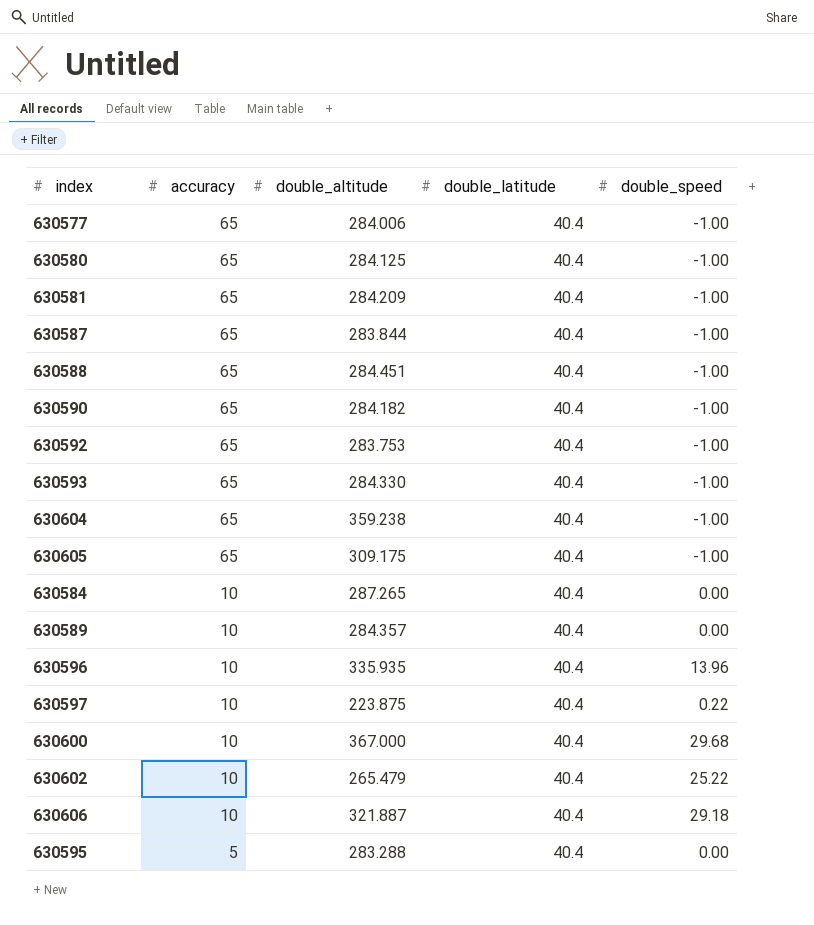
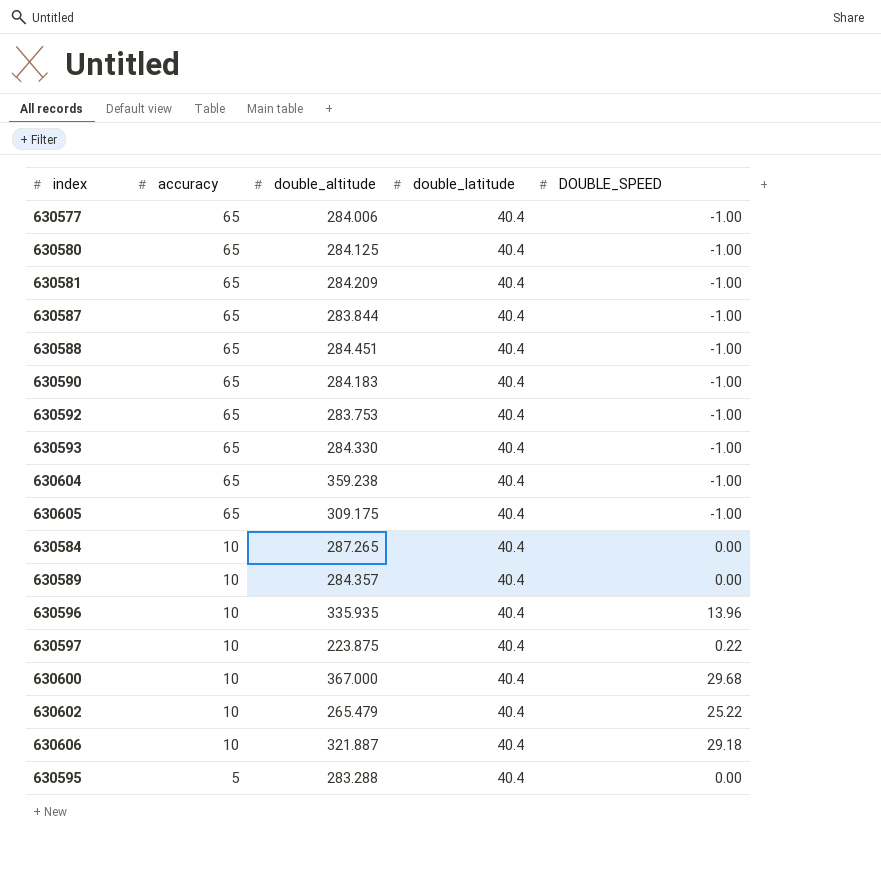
column name: double_speed -> DOUBLE_SPEED
630590 | double_altitude: 284.182 -> 284.183

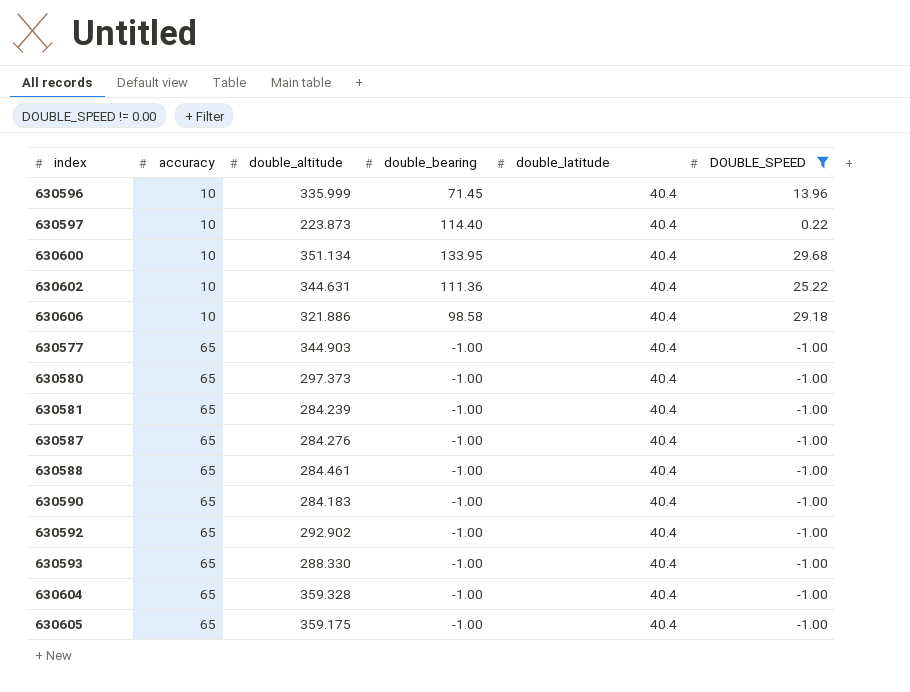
filter: none -> DOUBLE_SPEED != 0.00
row order: accuracy descending -> accuracy ascending
column double_bearing | position: none -> 4
630596 | double_altitude: 335.935 -> 335.999
630597 | double_altitude: 223.875 -> 223.873
630600 | double_altitude: 367.000 -> 351.134
630602 | double_altitude: 265.479 -> 344.631
630606 | double_altitude: 321.887 -> 321.886
630577 | double_altitude: 284.006 -> 344.903
630580 | double_altitude: 284.125 -> 297.373
630581 | double_altitude: 284.209 -> 284.239
630587 | double_altitude: 283.844 -> 284.276
630588 | double_altitude: 284.451 -> 284.461
630592 | double_altitude: 283.753 -> 292.902
630593 | double_altitude: 284.330 -> 288.330
630604 | double_altitude: 359.238 -> 359.328
630605 | double_altitude: 309.175 -> 359.175

